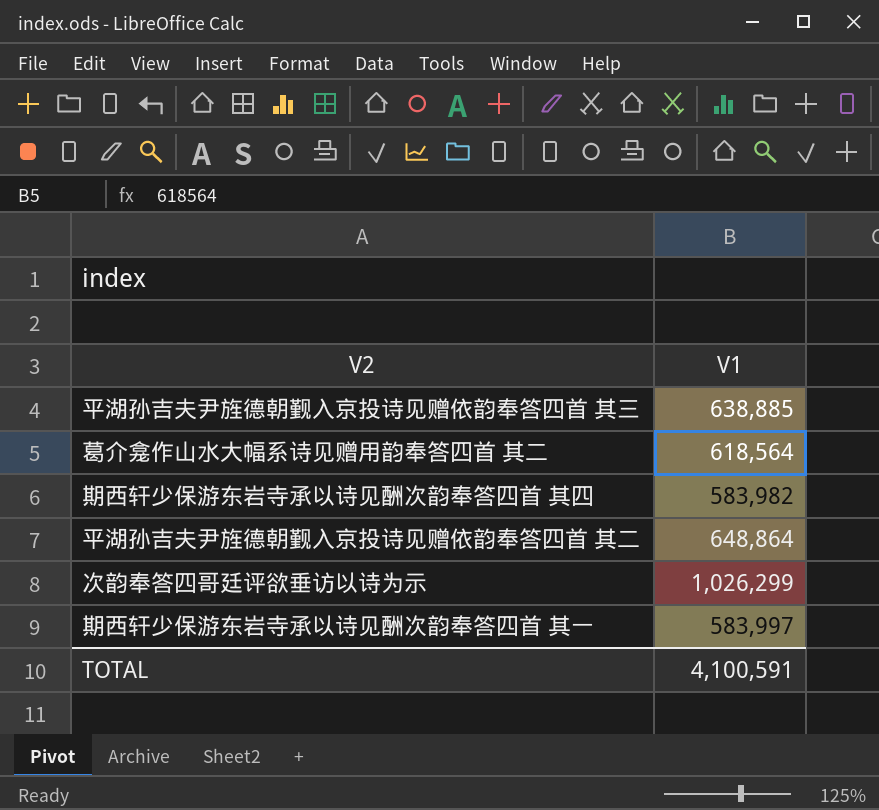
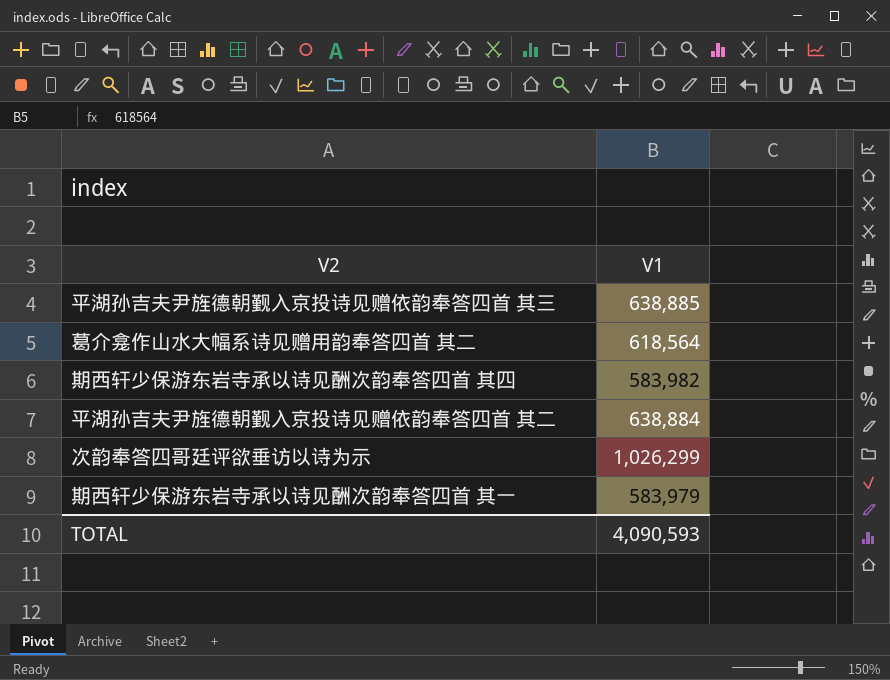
平湖孙吉夫尹旌德朝觐入京投诗见赠依韵奉答四首 其二 | V1: 648,864 -> 638,884
期西轩少保游东岩寺承以诗见酬次韵奉答四首 其一 | V1: 583,997 -> 583,979
TOTAL | V1: 4,100,591 -> 4,090,593

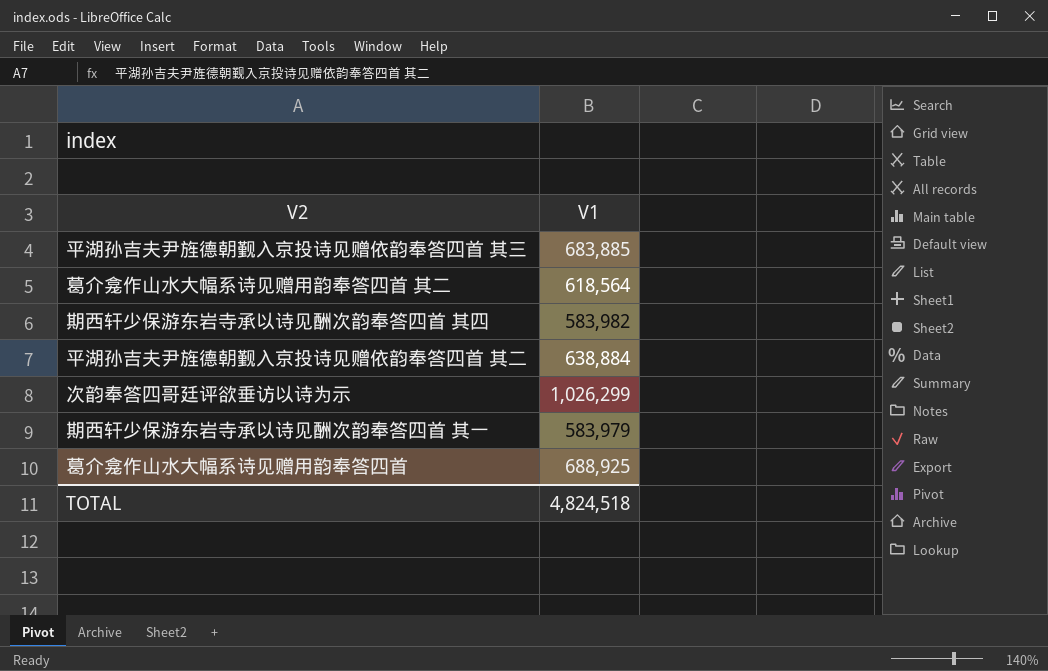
平湖孙吉夫尹旌德朝觐入京投诗见赠依韵奉答四首 其三 | V1: 638,885 -> 683,885
row 葛介龛作山水大幅系诗见赠用韵奉答四首: none -> 688,925
TOTAL | V1: 4,090,593 -> 4,824,518

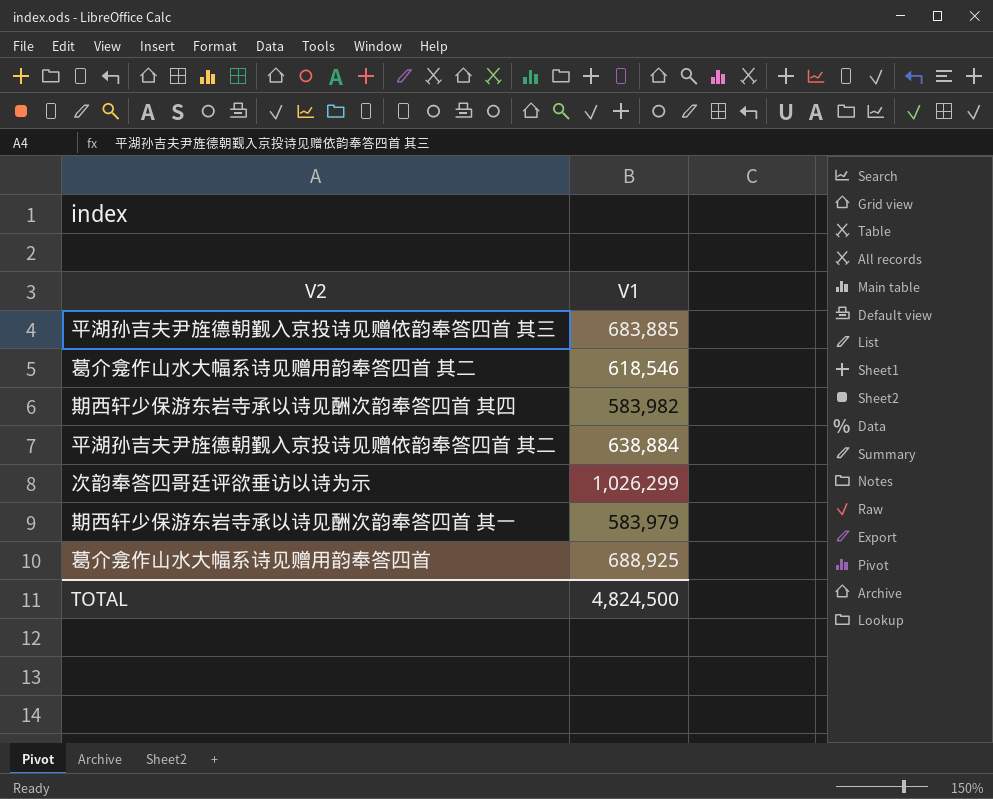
葛介龛作山水大幅系诗见赠用韵奉答四首 其二 | V1: 618,564 -> 618,546
TOTAL | V1: 4,824,518 -> 4,824,500

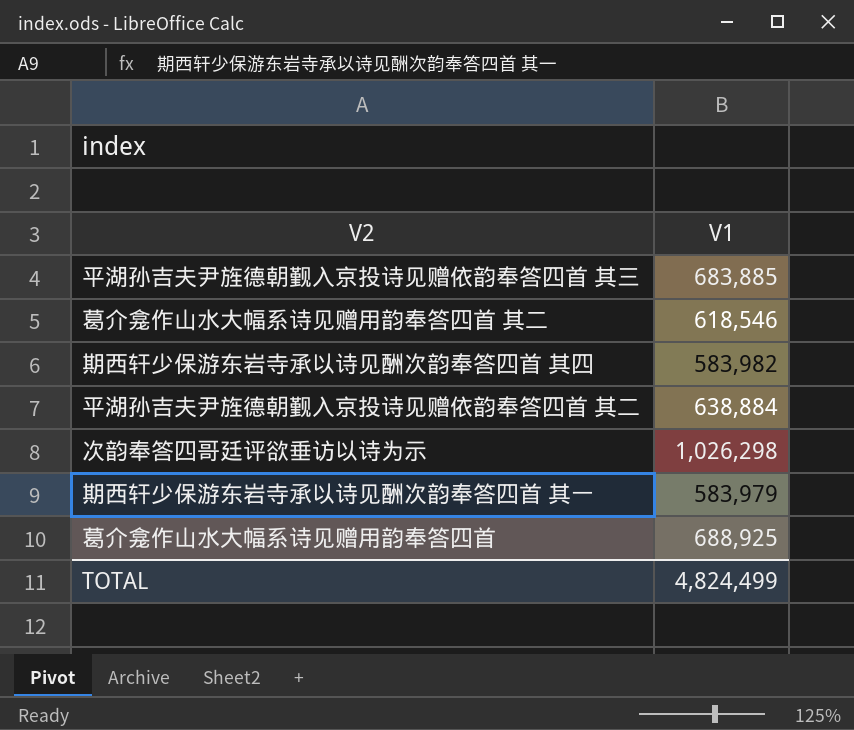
次韵奉答四哥廷评欲垂访以诗为示 | V1: 1,026,299 -> 1,026,298
TOTAL | V1: 4,824,500 -> 4,824,499

